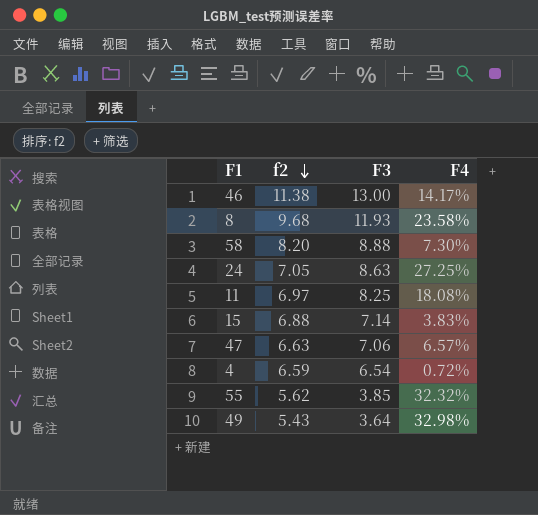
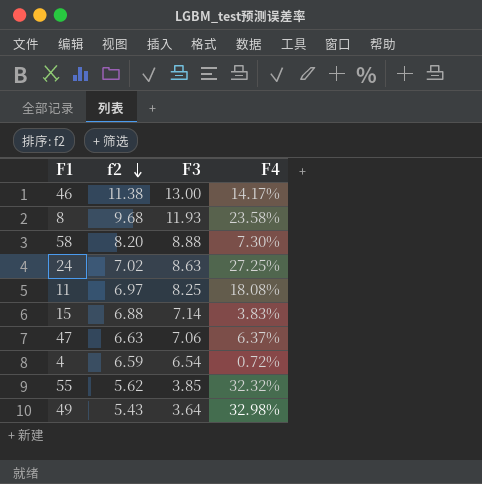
24 | f2: 7.05 -> 7.02
47 | F4: 6.57% -> 6.37%

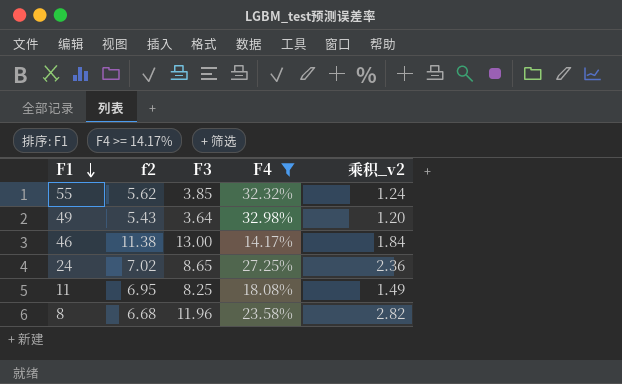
filter: none -> F4 >= 14.17%
row order: f2 descending -> F1 descending
column 乘积_v2 | formula: none -> [F3] * [F4]
24 | F3: 8.63 -> 8.65
11 | f2: 6.97 -> 6.95
8 | f2: 9.68 -> 6.68
8 | F3: 11.93 -> 11.96

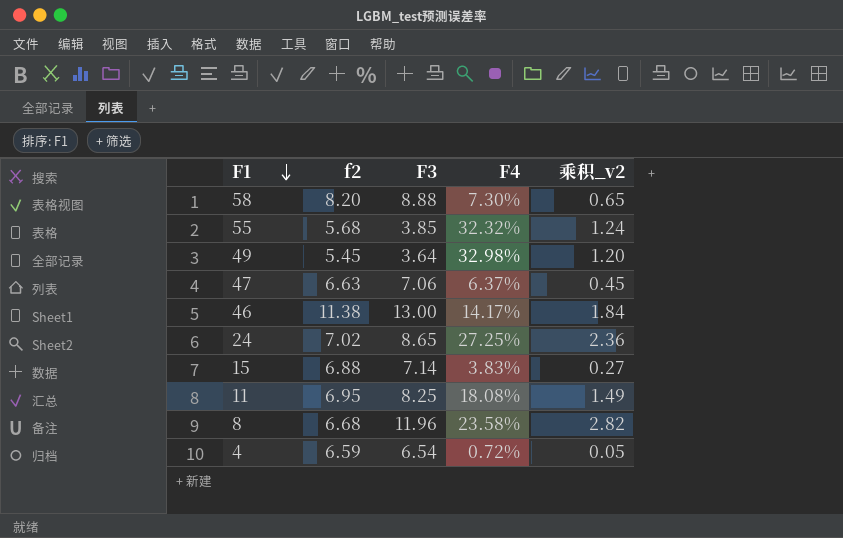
filter: F4 >= 14.17% -> none
55 | f2: 5.62 -> 5.68
49 | f2: 5.43 -> 5.45

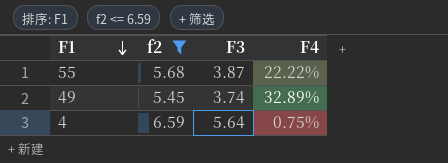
filter: none -> f2 <= 6.59
column 乘积_v2 | formula: [F3] * [F4] -> none
55 | F3: 3.85 -> 3.87
55 | F4: 32.32% -> 22.22%
49 | F3: 3.64 -> 3.74
49 | F4: 32.98% -> 32.89%
4 | F3: 6.54 -> 5.64
4 | F4: 0.72% -> 0.75%

